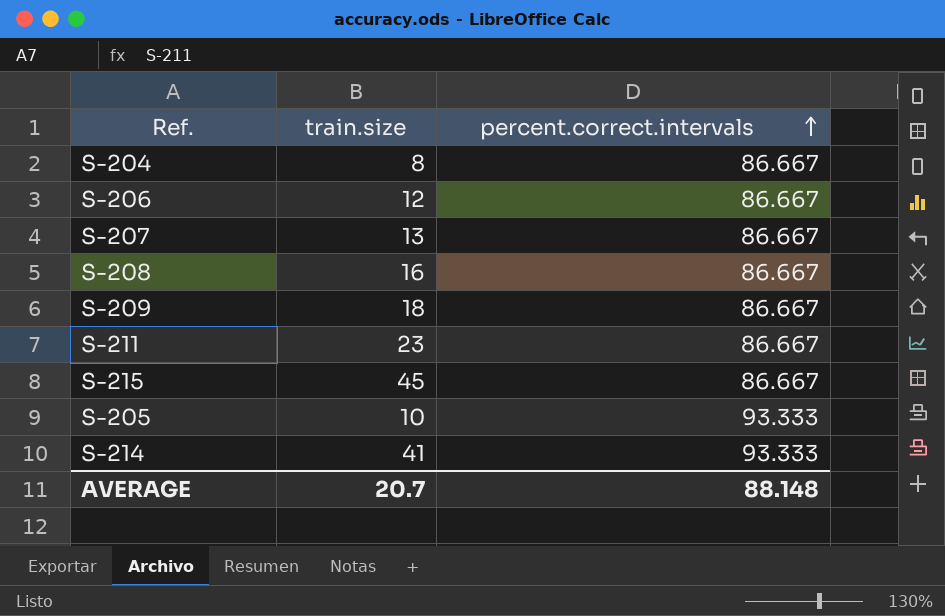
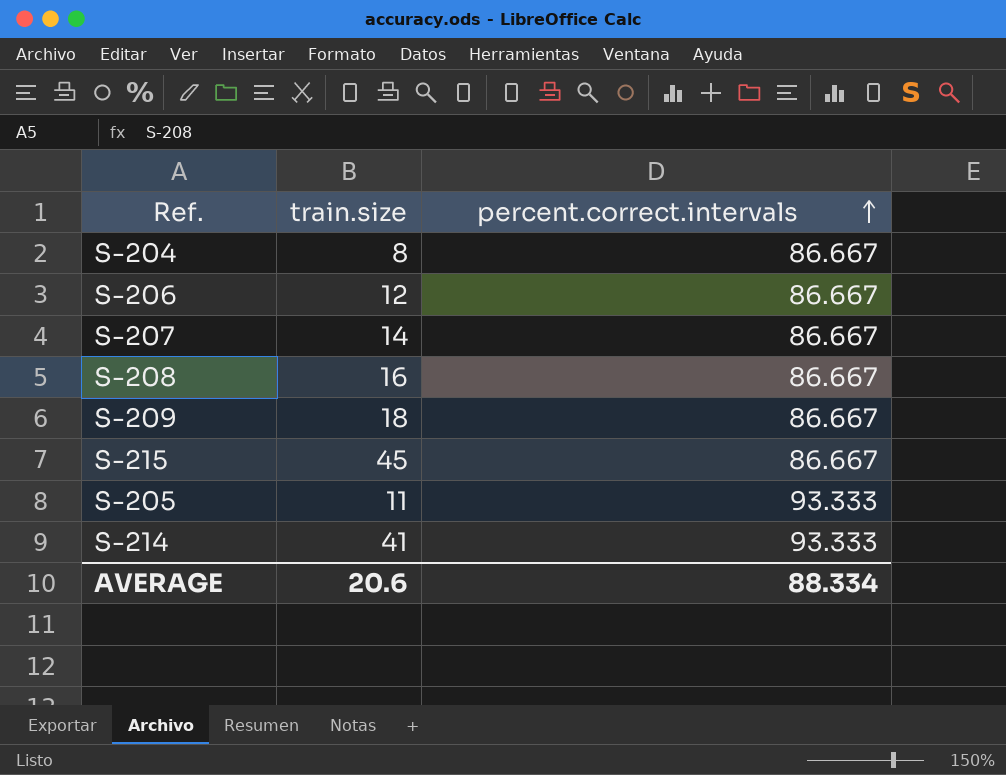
row S-211: 23 | 86.667 -> none
S-207 | train.size: 13 -> 14
S-205 | train.size: 10 -> 11
AVERAGE | train.size: 20.7 -> 20.6
AVERAGE | percent.correct.intervals: 88.148 -> 88.334

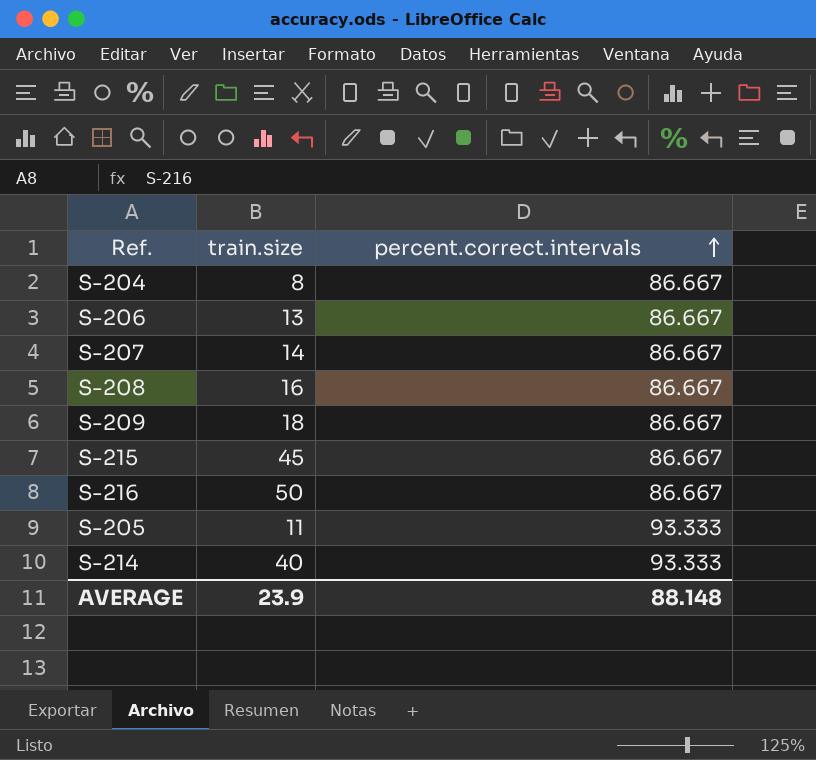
S-206 | train.size: 12 -> 13
row S-216: none -> 50 | 86.667
S-214 | train.size: 41 -> 40
AVERAGE | train.size: 20.6 -> 23.9
AVERAGE | percent.correct.intervals: 88.334 -> 88.148

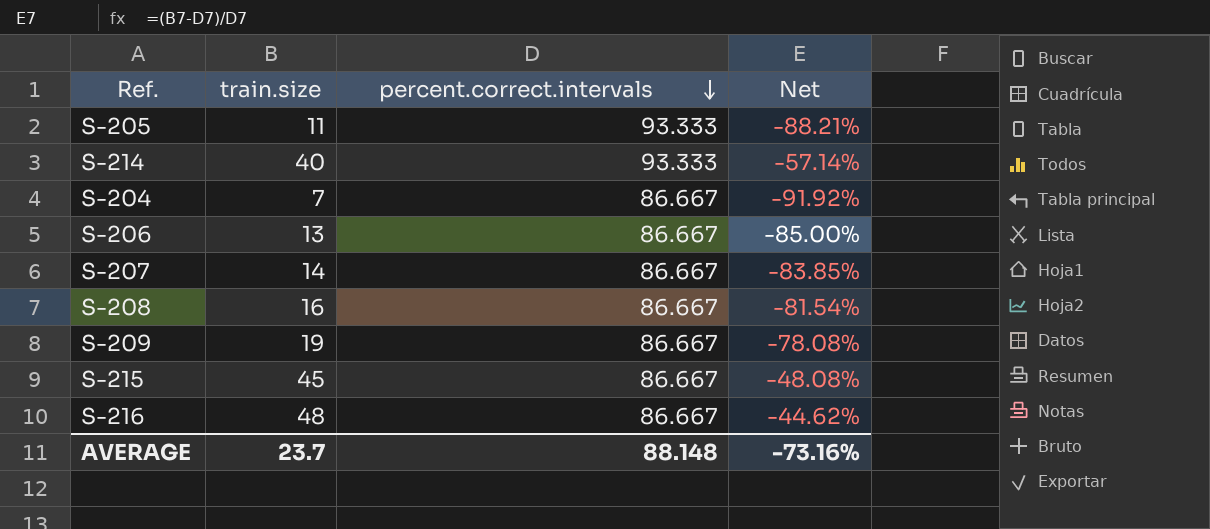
row order: percent.correct.intervals ascending -> percent.correct.intervals descending
column Net | formula: none -> ([train.size] - [percent.correct.intervals]) / [percent.correct.intervals]
S-204 | train.size: 8 -> 7
S-209 | train.size: 18 -> 19
S-216 | train.size: 50 -> 48
AVERAGE | train.size: 23.9 -> 23.7

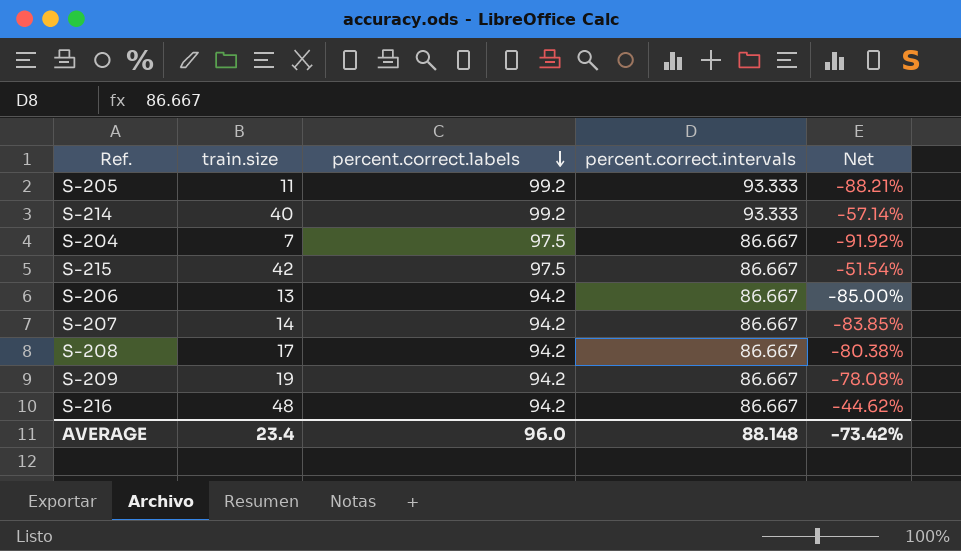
row order: percent.correct.intervals descending -> percent.correct.labels descending
column percent.correct.labels | position: none -> 3
S-215 | train.size: 45 -> 42
S-215 | Net: -48.08% -> -51.54%
S-208 | train.size: 16 -> 17
S-208 | Net: -81.54% -> -80.38%
AVERAGE | train.size: 23.7 -> 23.4
AVERAGE | Net: -73.16% -> -73.42%

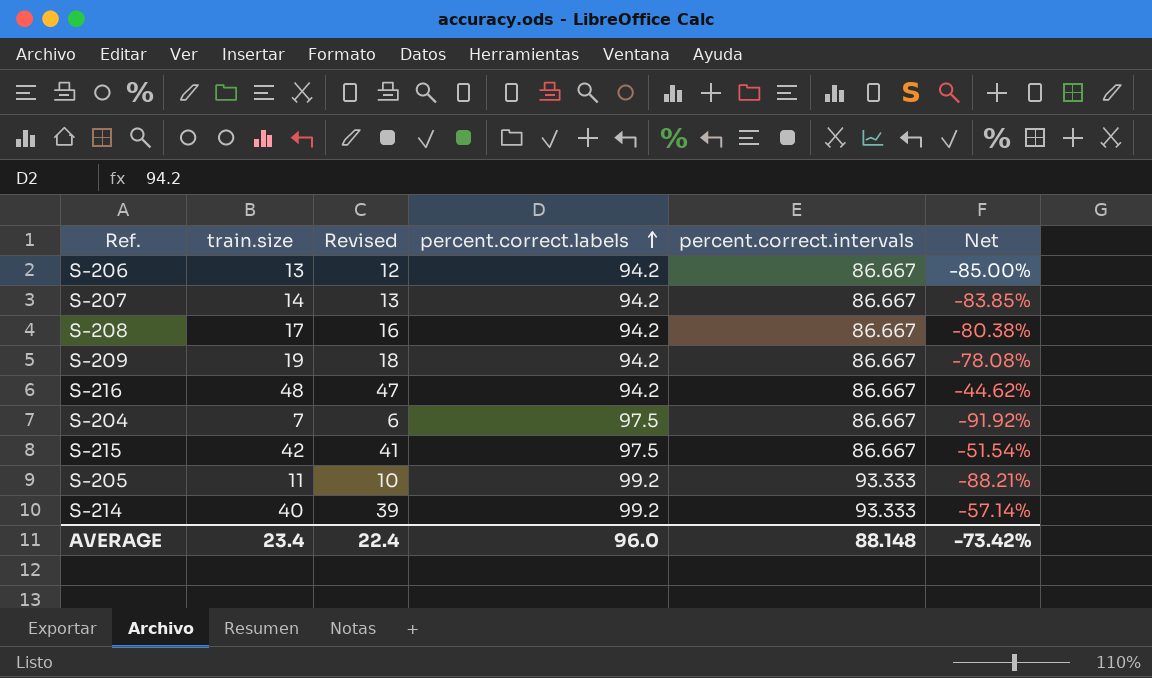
row order: percent.correct.labels descending -> percent.correct.labels ascending
column Revised | formula: none -> [train.size] - 1

